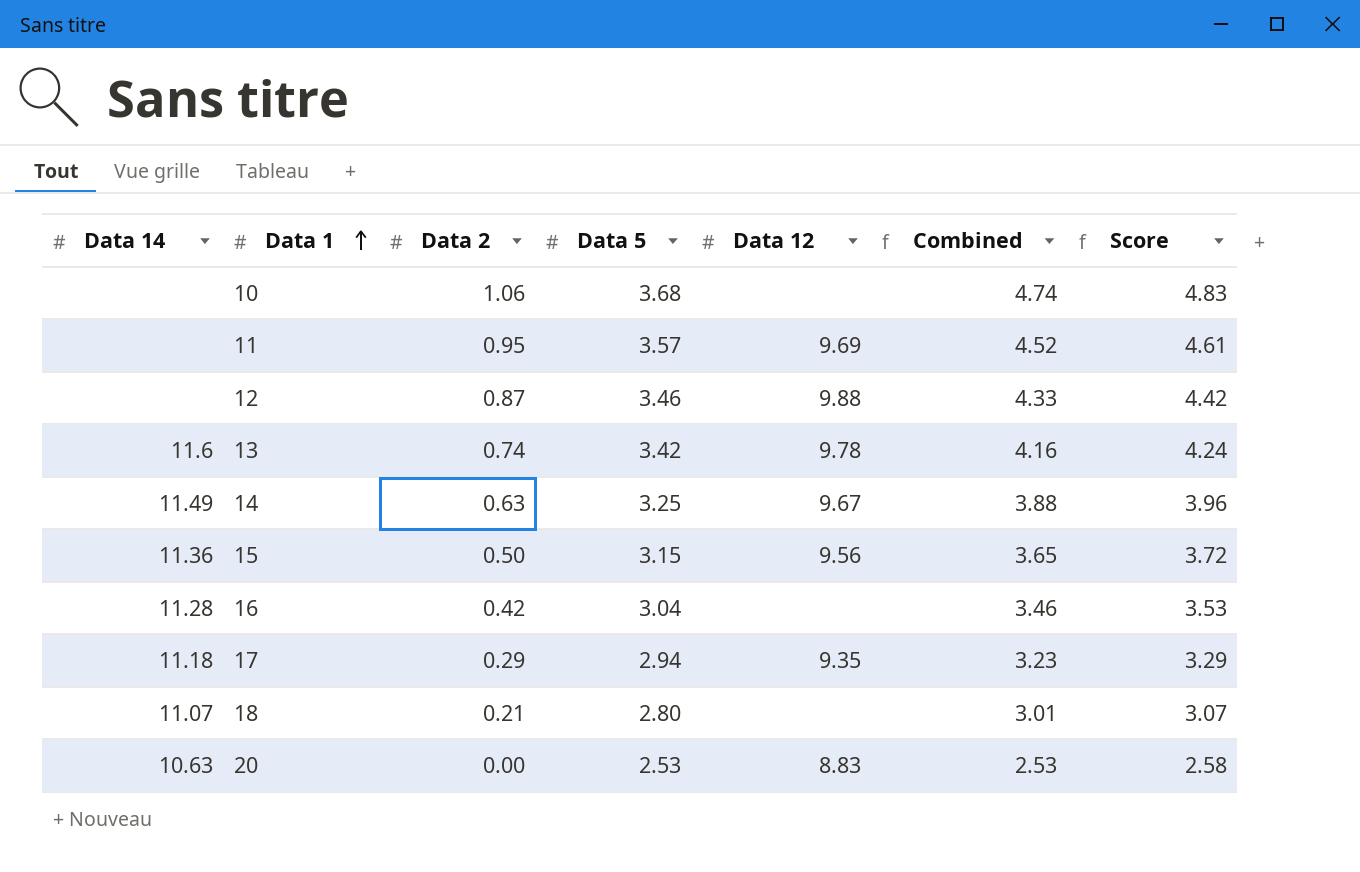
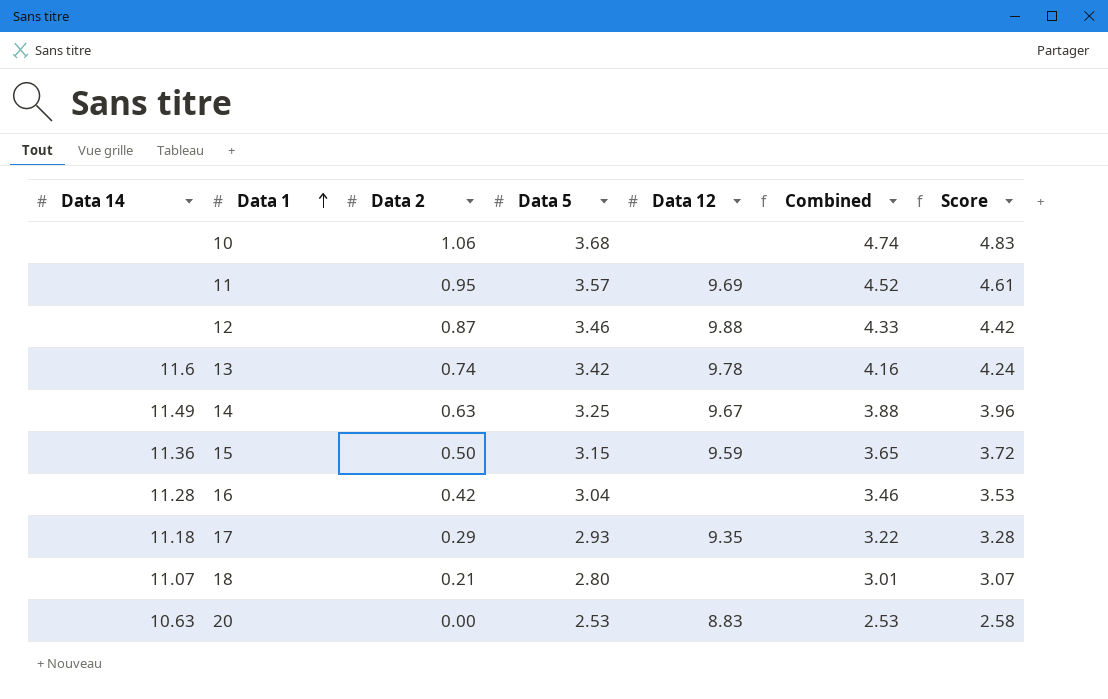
15 | Data 12: 9.56 -> 9.59
17 | Data 5: 2.94 -> 2.93
17 | Combined: 3.23 -> 3.22
17 | Score: 3.29 -> 3.28

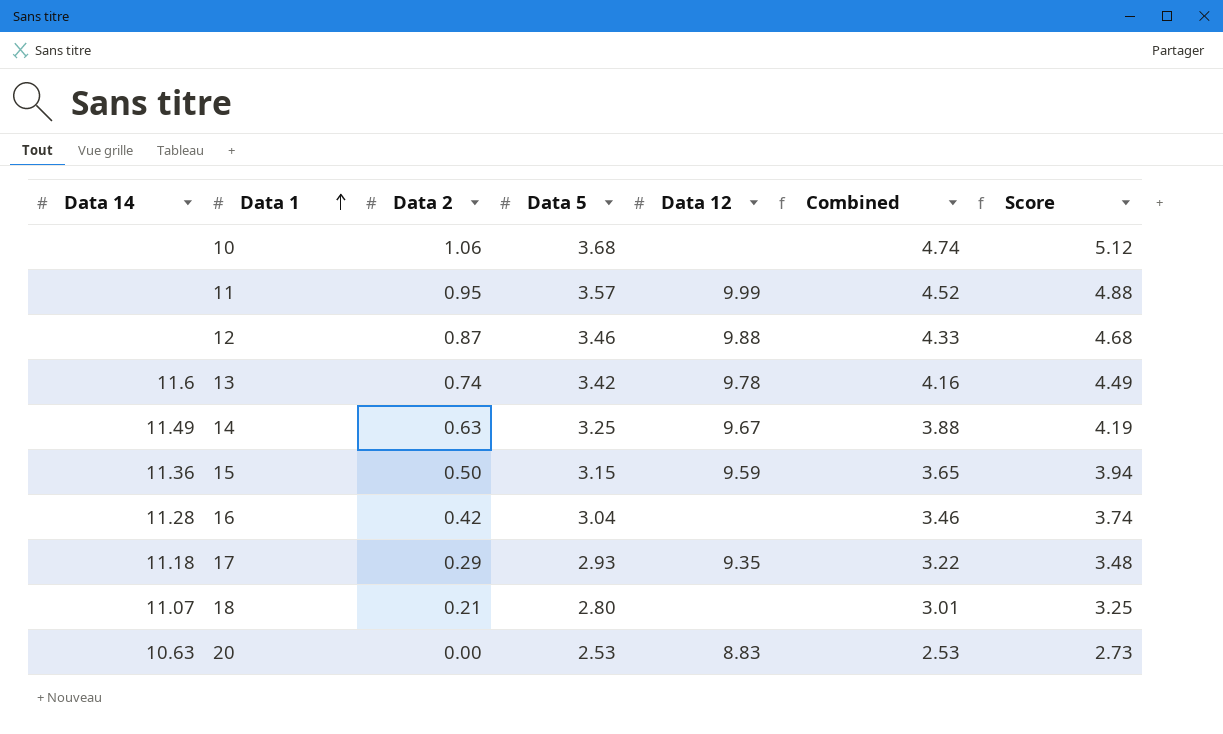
column Score | formula: [Combined] * 1.02 -> [Combined] * 1.08
11 | Data 12: 9.69 -> 9.99

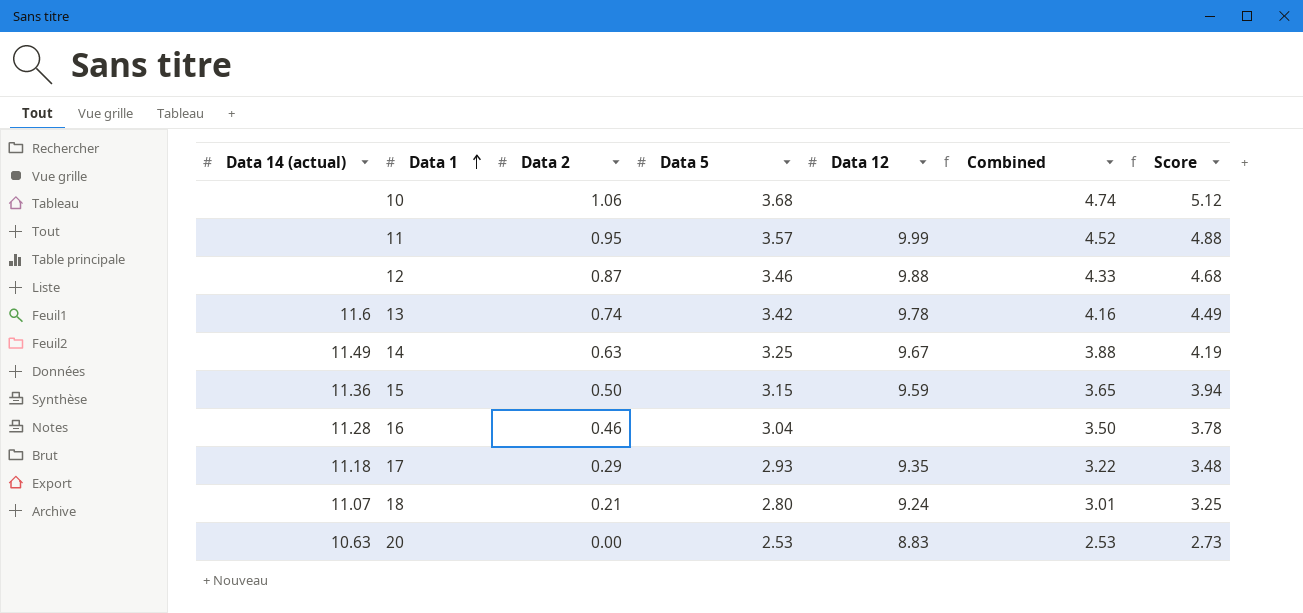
column name: Data 14 -> Data 14 (actual)
16 | Data 2: 0.42 -> 0.46
16 | Combined: 3.46 -> 3.50
16 | Score: 3.74 -> 3.78
18 | Data 12: none -> 9.24

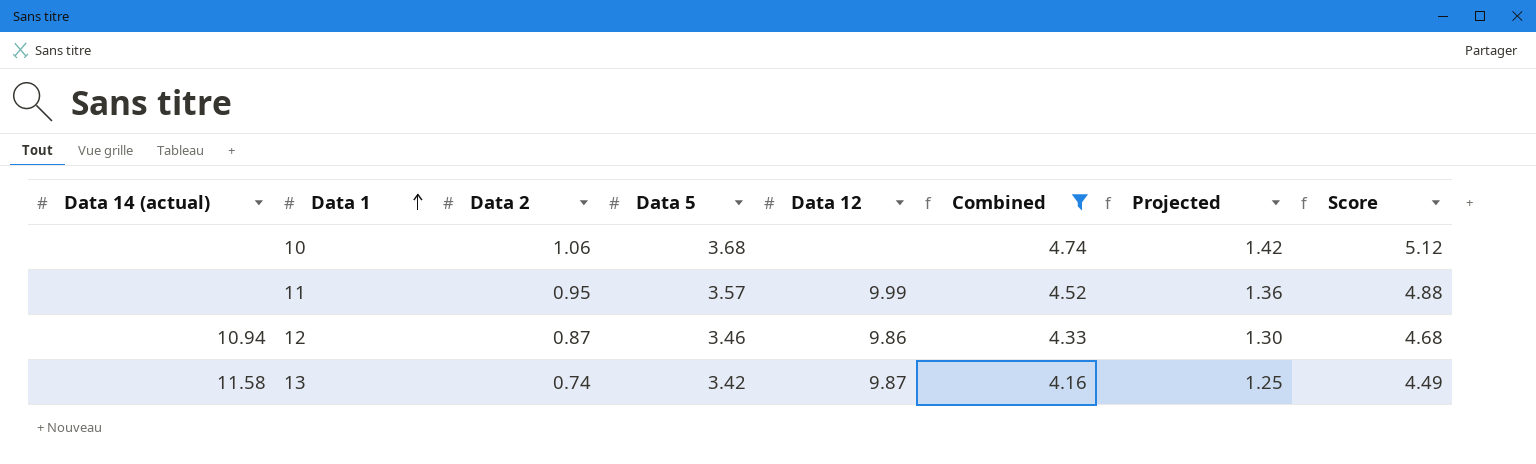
filter: none -> Combined >= 4.16
column Projected | formula: none -> [Combined] * 0.3
12 | Data 14 (actual): none -> 10.94
12 | Data 12: 9.88 -> 9.86
13 | Data 14 (actual): 11.6 -> 11.58
13 | Data 12: 9.78 -> 9.87

